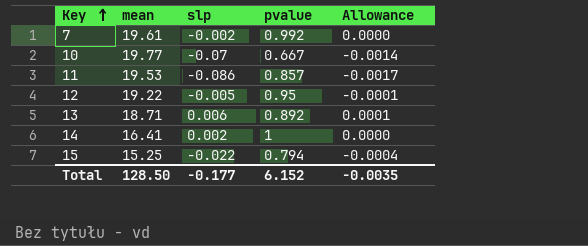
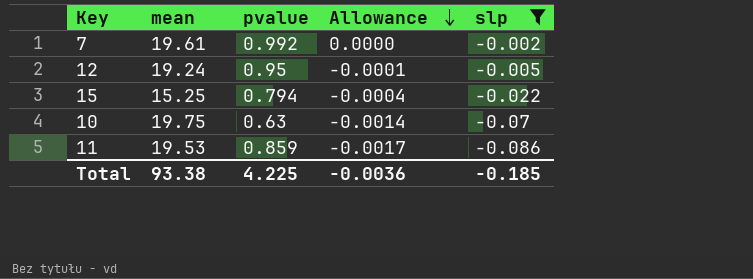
filter: none -> slp <= -0.002
row order: Key ascending -> Allowance descending
column slp | position: 3 -> 5
12 | mean: 19.22 -> 19.24
10 | mean: 19.77 -> 19.75
10 | pvalue: 0.667 -> 0.63
11 | pvalue: 0.857 -> 0.859
Total | mean: 128.50 -> 93.38
Total | pvalue: 6.152 -> 4.225
Total | Allowance: -0.0035 -> -0.0036
Total | slp: -0.177 -> -0.185

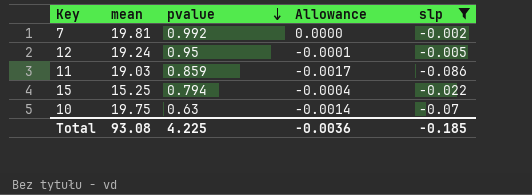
row order: Allowance descending -> pvalue descending
7 | mean: 19.61 -> 19.81
11 | mean: 19.53 -> 19.03
Total | mean: 93.38 -> 93.08

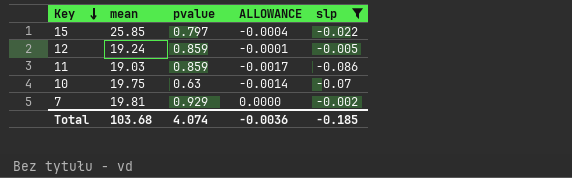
row order: pvalue descending -> Key descending
column name: Allowance -> ALLOWANCE
15 | mean: 15.25 -> 25.85
15 | pvalue: 0.794 -> 0.797
12 | pvalue: 0.95 -> 0.859
7 | pvalue: 0.992 -> 0.929
Total | mean: 93.08 -> 103.68
Total | pvalue: 4.225 -> 4.074

